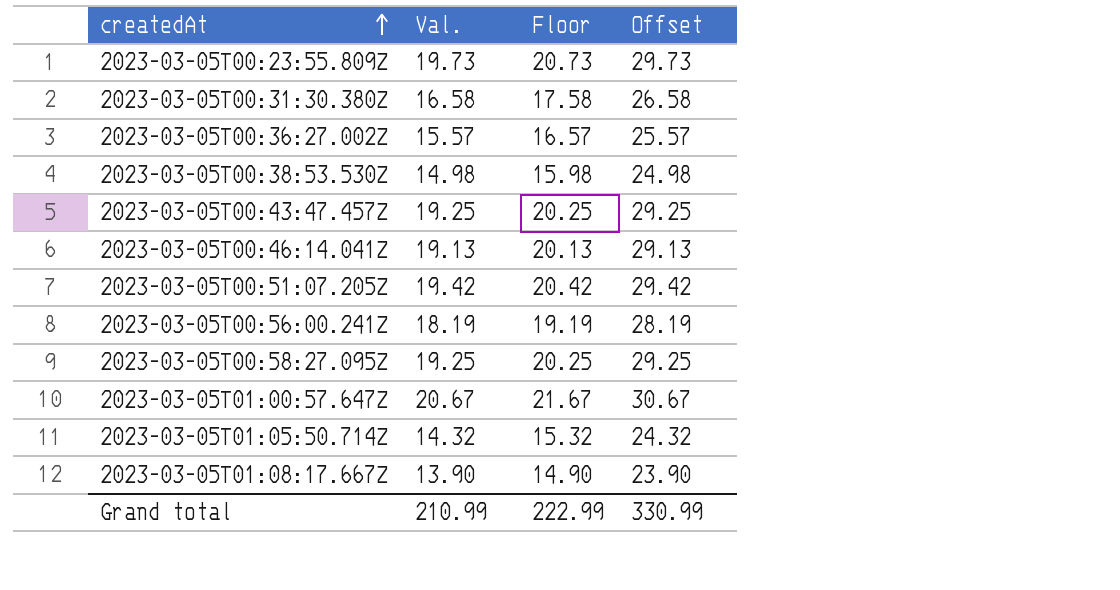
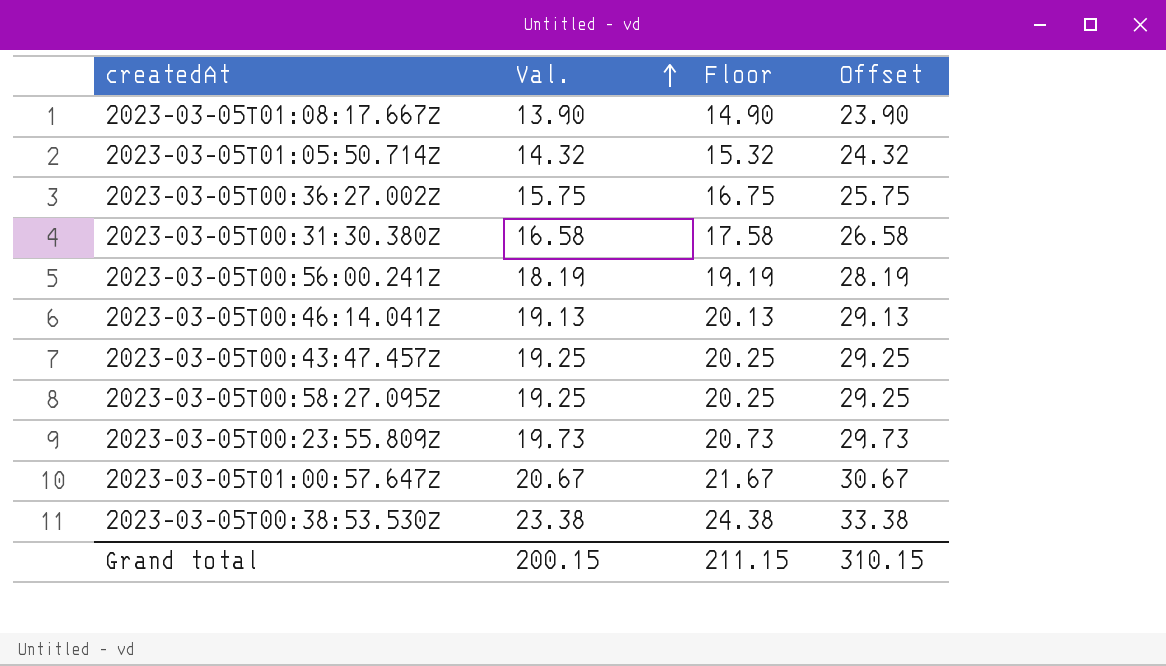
row order: createdAt ascending -> Val. ascending
row 2023-03-05T00:51:07.205Z: 19.42 | 20.42 | 29.42 -> none
2023-03-05T00:36:27.002Z | Val.: 15.57 -> 15.75
2023-03-05T00:36:27.002Z | Floor: 16.57 -> 16.75
2023-03-05T00:36:27.002Z | Offset: 25.57 -> 25.75
2023-03-05T00:38:53.530Z | Val.: 14.98 -> 23.38
2023-03-05T00:38:53.530Z | Floor: 15.98 -> 24.38
2023-03-05T00:38:53.530Z | Offset: 24.98 -> 33.38
Grand total | Val.: 210.99 -> 200.15
Grand total | Floor: 222.99 -> 211.15
Grand total | Offset: 330.99 -> 310.15

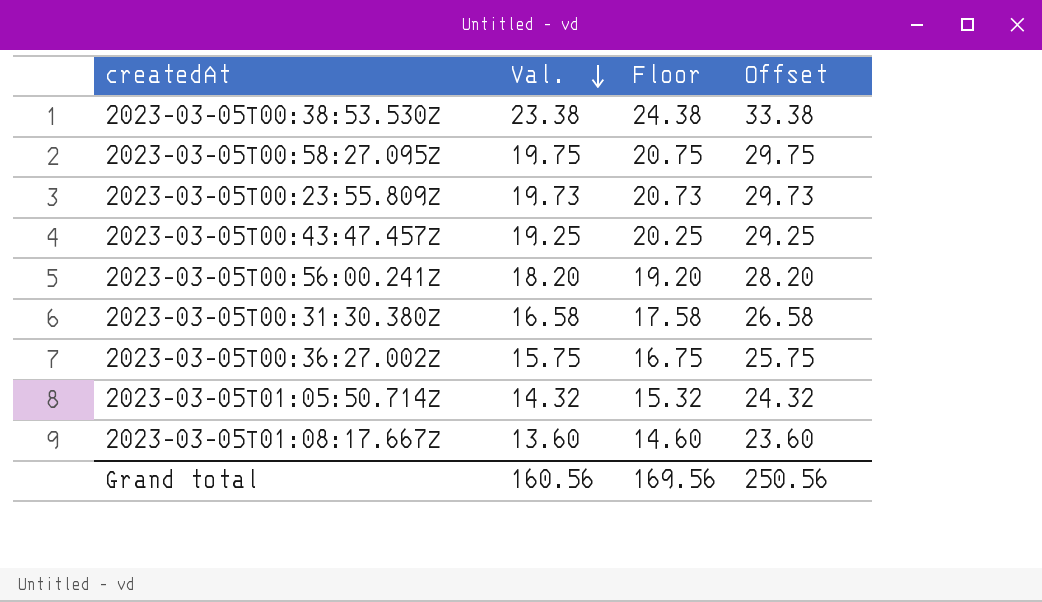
row order: Val. ascending -> Val. descending
row 2023-03-05T00:46:14.041Z: 19.13 | 20.13 | 29.13 -> none
row 2023-03-05T01:00:57.647Z: 20.67 | 21.67 | 30.67 -> none
2023-03-05T00:58:27.095Z | Val.: 19.25 -> 19.75
2023-03-05T00:58:27.095Z | Floor: 20.25 -> 20.75
2023-03-05T00:58:27.095Z | Offset: 29.25 -> 29.75
2023-03-05T00:56:00.241Z | Val.: 18.19 -> 18.20
2023-03-05T00:56:00.241Z | Floor: 19.19 -> 19.20
2023-03-05T00:56:00.241Z | Offset: 28.19 -> 28.20
2023-03-05T01:08:17.667Z | Val.: 13.90 -> 13.60
2023-03-05T01:08:17.667Z | Floor: 14.90 -> 14.60
2023-03-05T01:08:17.667Z | Offset: 23.90 -> 23.60
Grand total | Val.: 200.15 -> 160.56
Grand total | Floor: 211.15 -> 169.56
Grand total | Offset: 310.15 -> 250.56

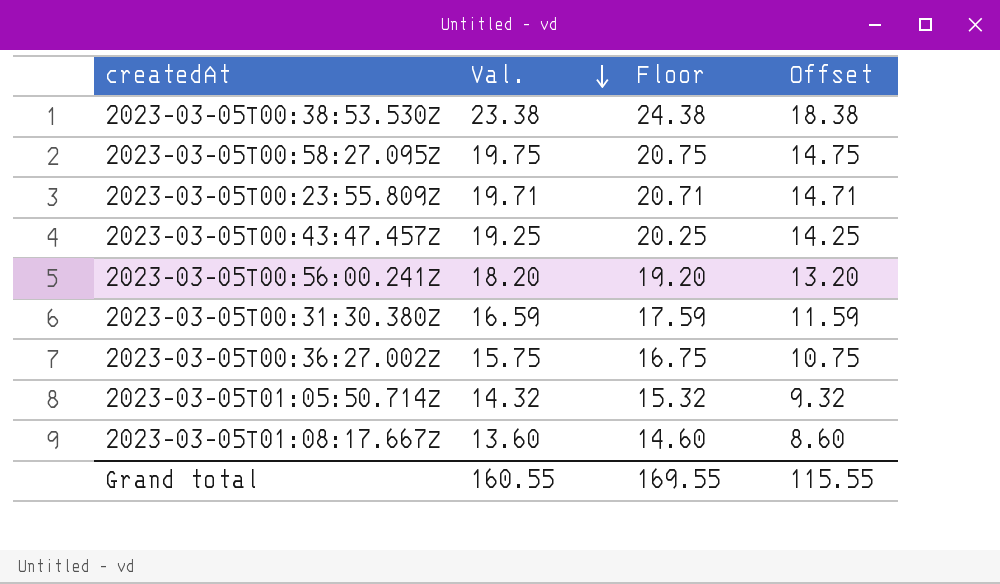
column Offset | formula: [Val.] + 10 -> [Val.] - 5
2023-03-05T00:23:55.809Z | Val.: 19.73 -> 19.71
2023-03-05T00:23:55.809Z | Floor: 20.73 -> 20.71
2023-03-05T00:31:30.380Z | Val.: 16.58 -> 16.59
2023-03-05T00:31:30.380Z | Floor: 17.58 -> 17.59
Grand total | Val.: 160.56 -> 160.55
Grand total | Floor: 169.56 -> 169.55
Grand total | Offset: 250.56 -> 115.55

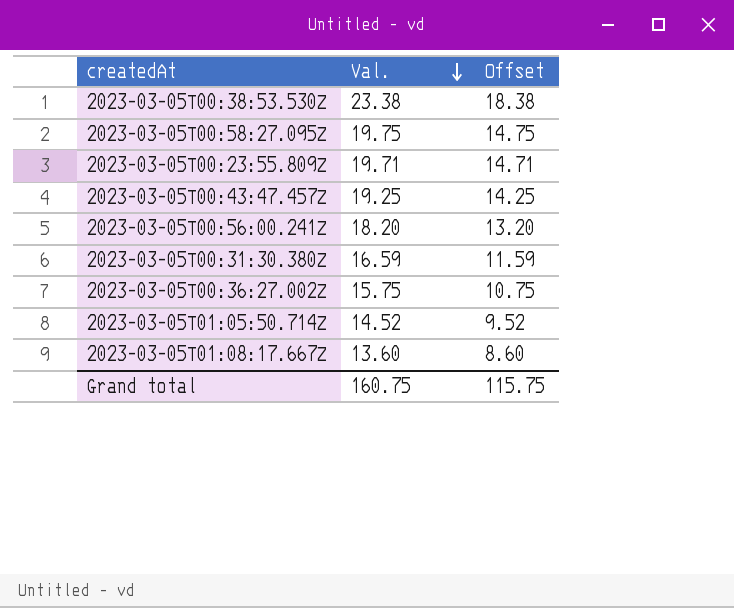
column Floor | formula: [Val.] + 1 -> none
2023-03-05T01:05:50.714Z | Val.: 14.32 -> 14.52
2023-03-05T01:05:50.714Z | Offset: 9.32 -> 9.52
Grand total | Val.: 160.55 -> 160.75
Grand total | Offset: 115.55 -> 115.75

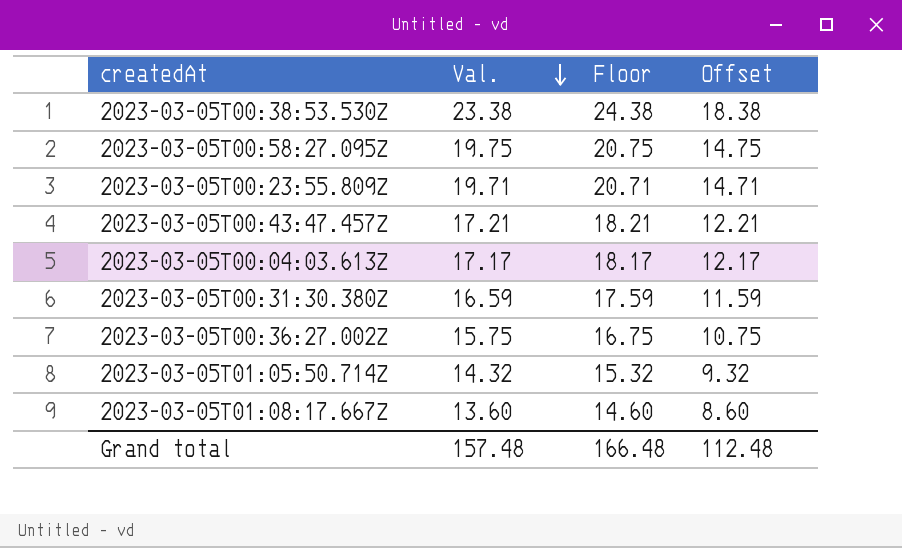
column Floor | formula: none -> [Val.] + 1
row 2023-03-05T00:56:00.241Z: 18.20 | 13.20 -> none
2023-03-05T00:43:47.457Z | Val.: 19.25 -> 17.21
2023-03-05T00:43:47.457Z | Offset: 14.25 -> 12.21
row 2023-03-05T00:04:03.613Z: none -> 17.17 | 18.17 | 12.17
2023-03-05T01:05:50.714Z | Val.: 14.52 -> 14.32
2023-03-05T01:05:50.714Z | Offset: 9.52 -> 9.32
Grand total | Val.: 160.75 -> 157.48
Grand total | Offset: 115.75 -> 112.48

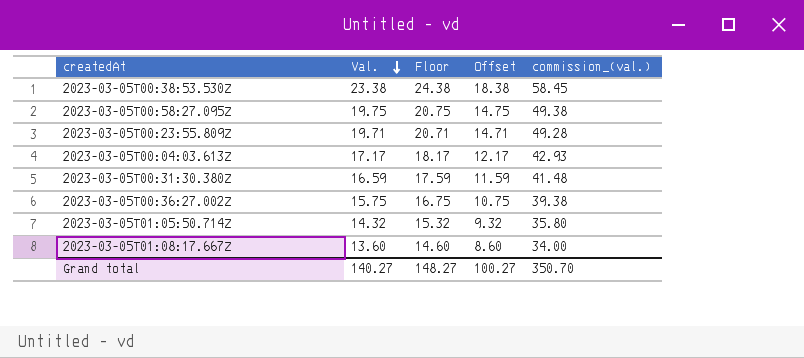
column commission_(val.) | formula: none -> [Val.] * 2.5
row 2023-03-05T00:43:47.457Z: 17.21 | 18.21 | 12.21 -> none
Grand total | Val.: 157.48 -> 140.27
Grand total | Floor: 166.48 -> 148.27
Grand total | Offset: 112.48 -> 100.27

